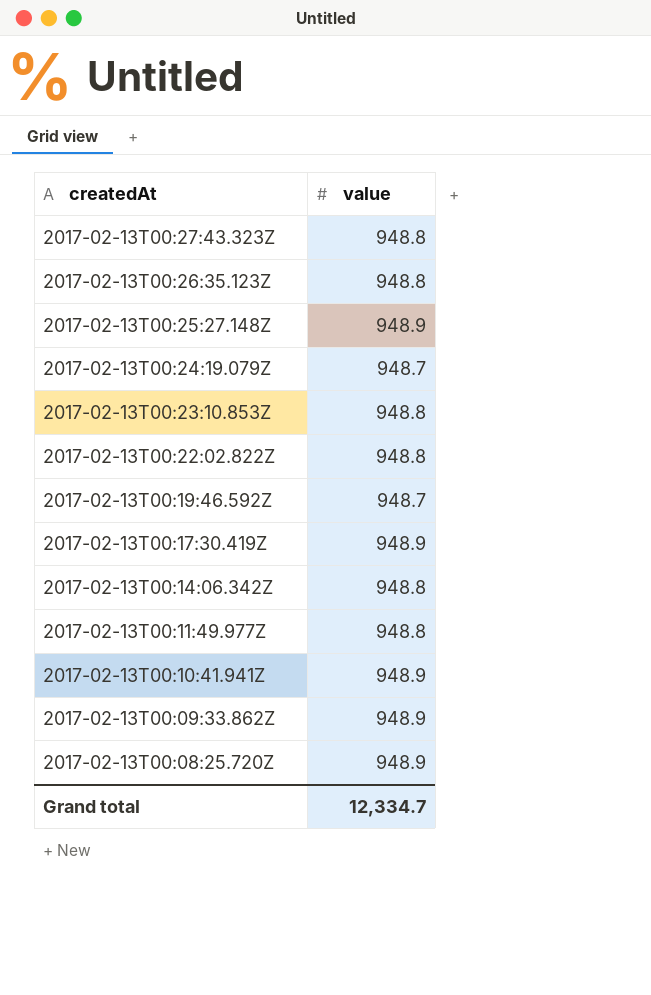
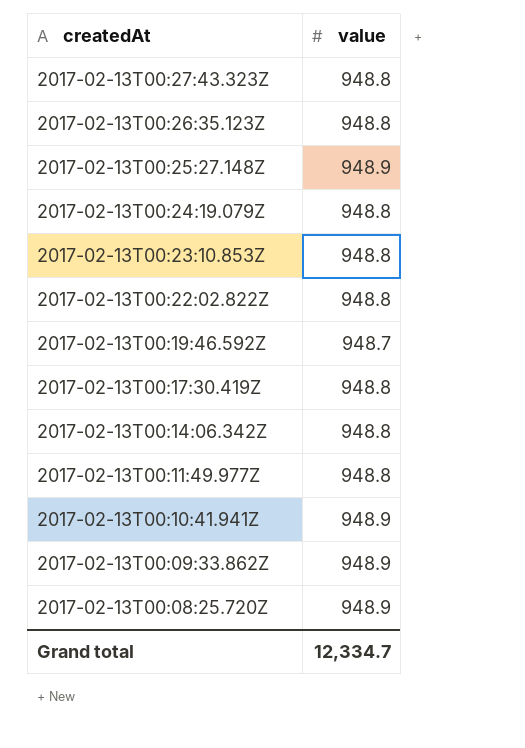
2017-02-13T00:24:19.079Z | value: 948.7 -> 948.8
2017-02-13T00:17:30.419Z | value: 948.9 -> 948.8

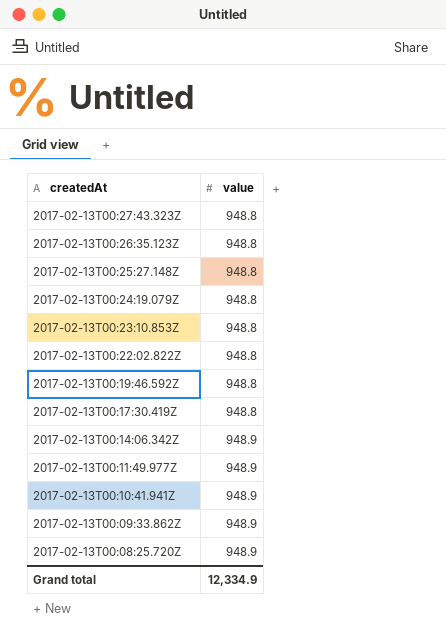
2017-02-13T00:25:27.148Z | value: 948.9 -> 948.8
2017-02-13T00:19:46.592Z | value: 948.7 -> 948.8
2017-02-13T00:14:06.342Z | value: 948.8 -> 948.9
2017-02-13T00:11:49.977Z | value: 948.8 -> 948.9
Grand total | value: 12,334.7 -> 12,334.9

